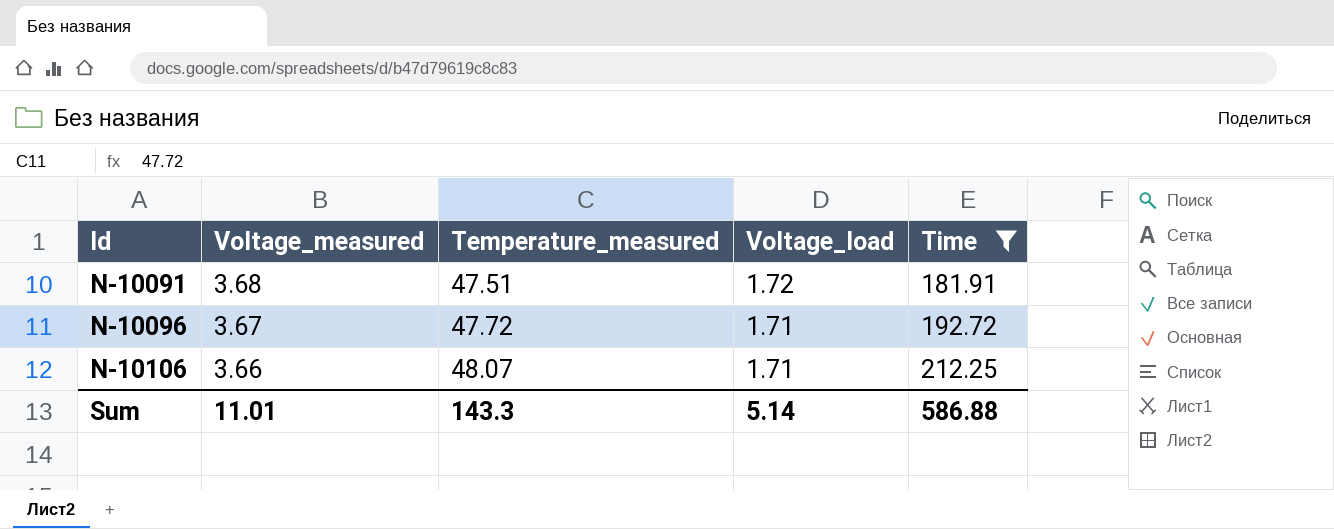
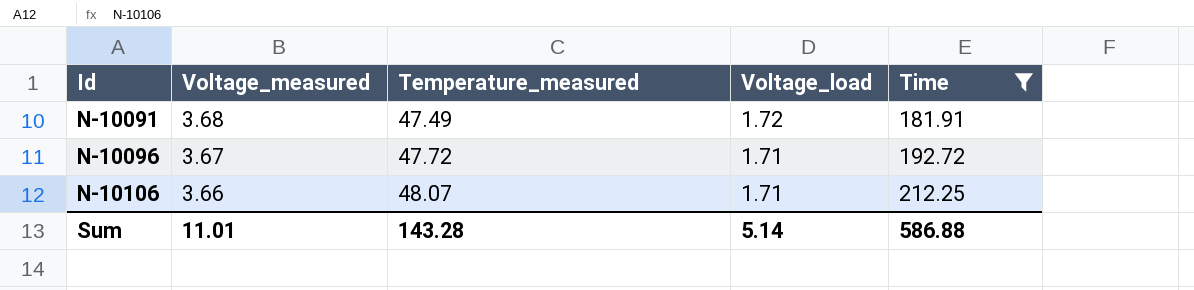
N-10091 | Temperature_measured: 47.51 -> 47.49
Sum | Temperature_measured: 143.3 -> 143.28

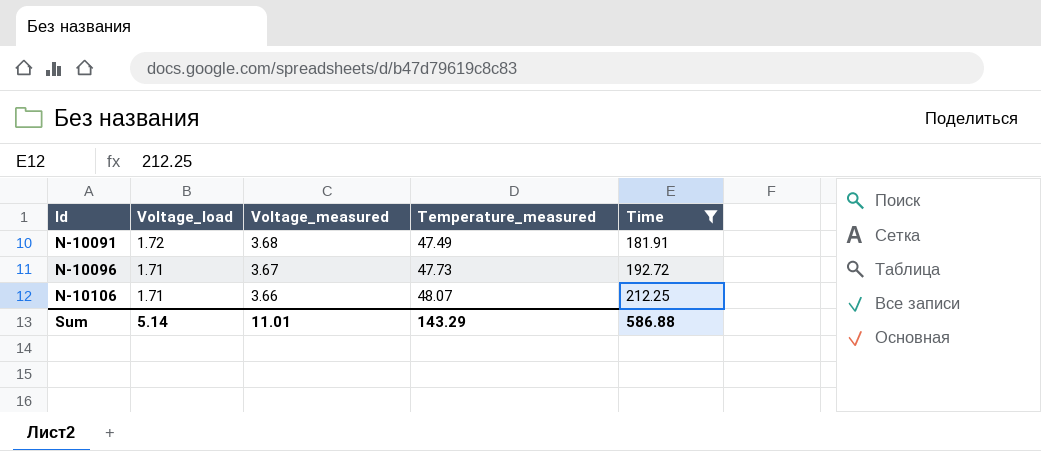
column Voltage_load | position: 4 -> 2
N-10096 | Temperature_measured: 47.72 -> 47.73
Sum | Temperature_measured: 143.28 -> 143.29

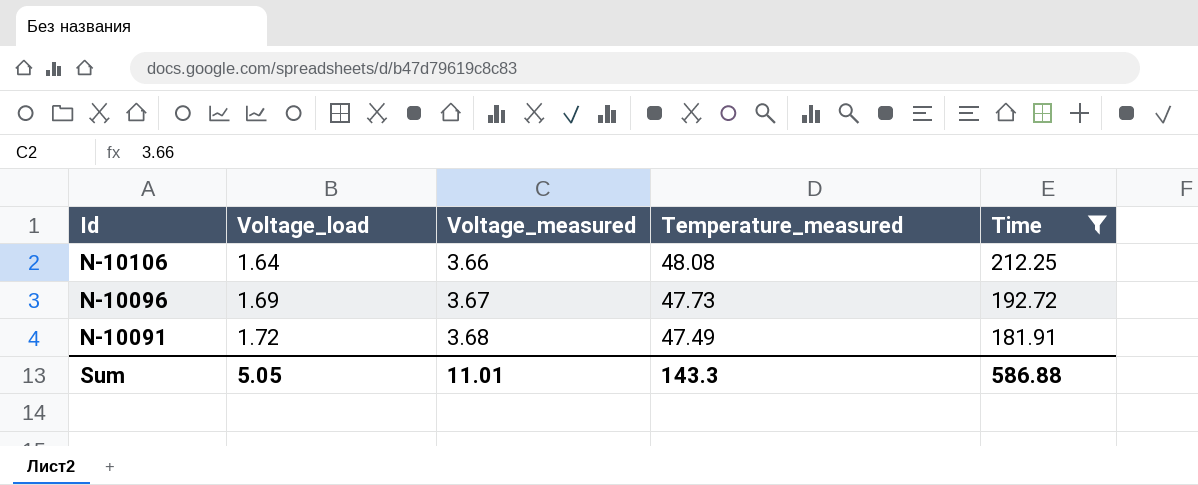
row order: Id ascending -> Id descending
N-10106 | Voltage_load: 1.71 -> 1.64
N-10106 | Temperature_measured: 48.07 -> 48.08
N-10096 | Voltage_load: 1.71 -> 1.69
Sum | Voltage_load: 5.14 -> 5.05
Sum | Temperature_measured: 143.29 -> 143.3

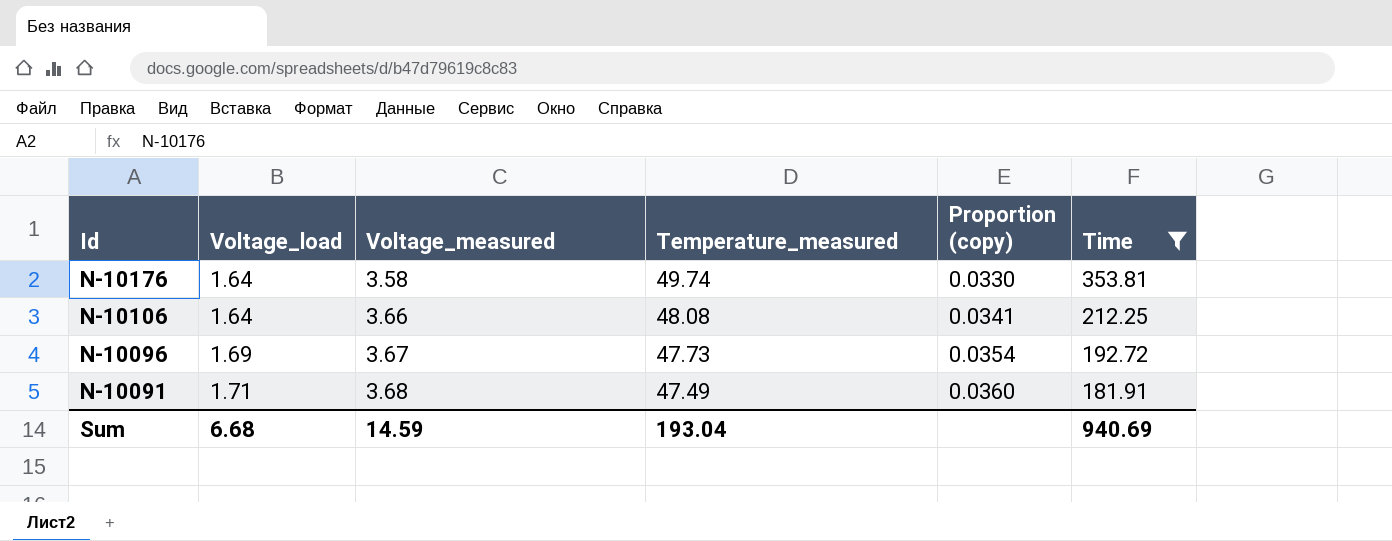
column Proportion (copy) | formula: none -> [Voltage_load] / [Temperature_measured]
row N-10176: none -> 1.64 | 3.58 | 49.74 | 0.0330 | 353.81
N-10091 | Voltage_load: 1.72 -> 1.71
Sum | Voltage_load: 5.05 -> 6.68
Sum | Voltage_measured: 11.01 -> 14.59
Sum | Temperature_measured: 143.3 -> 193.04
Sum | Time: 586.88 -> 940.69

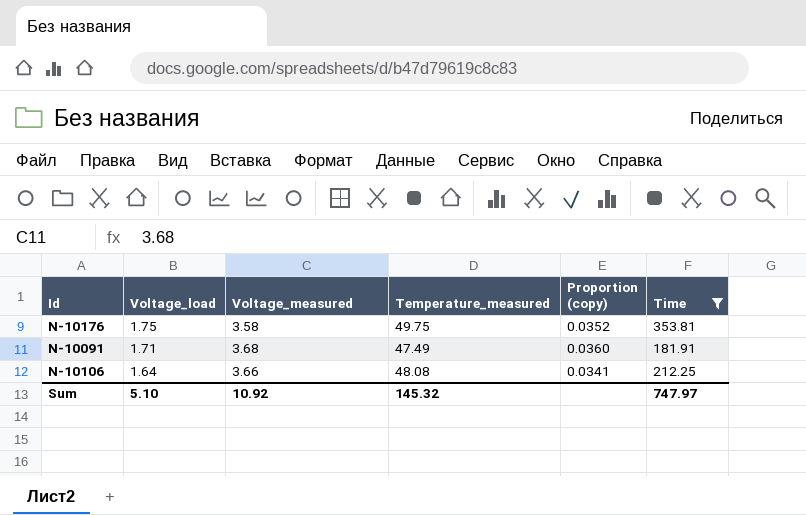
row order: Id descending -> Voltage_load descending
row N-10096: 1.69 | 3.67 | 47.73 | 0.0354 | 192.72 -> none
N-10176 | Voltage_load: 1.64 -> 1.75
N-10176 | Temperature_measured: 49.74 -> 49.75
N-10176 | Proportion (copy): 0.0330 -> 0.0352
Sum | Voltage_load: 6.68 -> 5.10
Sum | Voltage_measured: 14.59 -> 10.92
Sum | Temperature_measured: 193.04 -> 145.32
Sum | Time: 940.69 -> 747.97

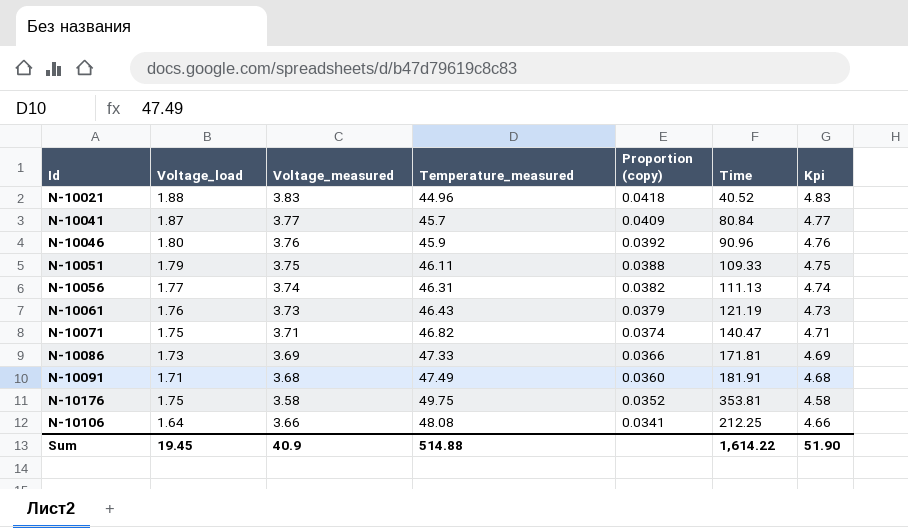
filter: Time >= 181.91 -> none
row order: Voltage_load descending -> Proportion (copy) descending
column Kpi | formula: none -> [Voltage_measured] + 1
Sum | Voltage_load: 5.10 -> 19.45
Sum | Voltage_measured: 10.92 -> 40.9
Sum | Temperature_measured: 145.32 -> 514.88
Sum | Time: 747.97 -> 1,614.22

